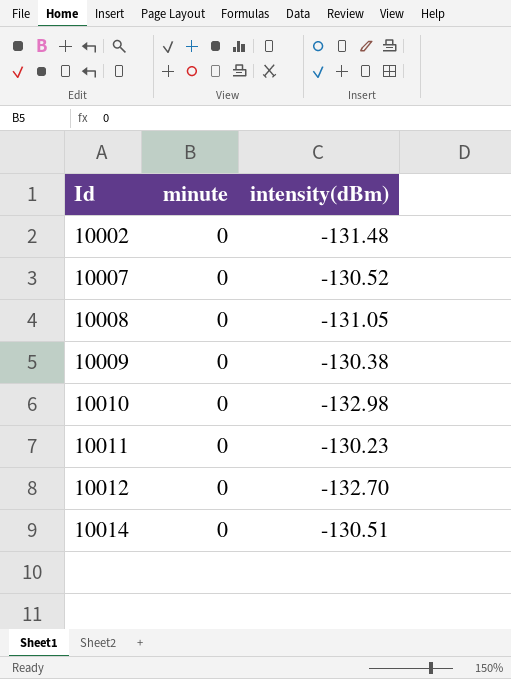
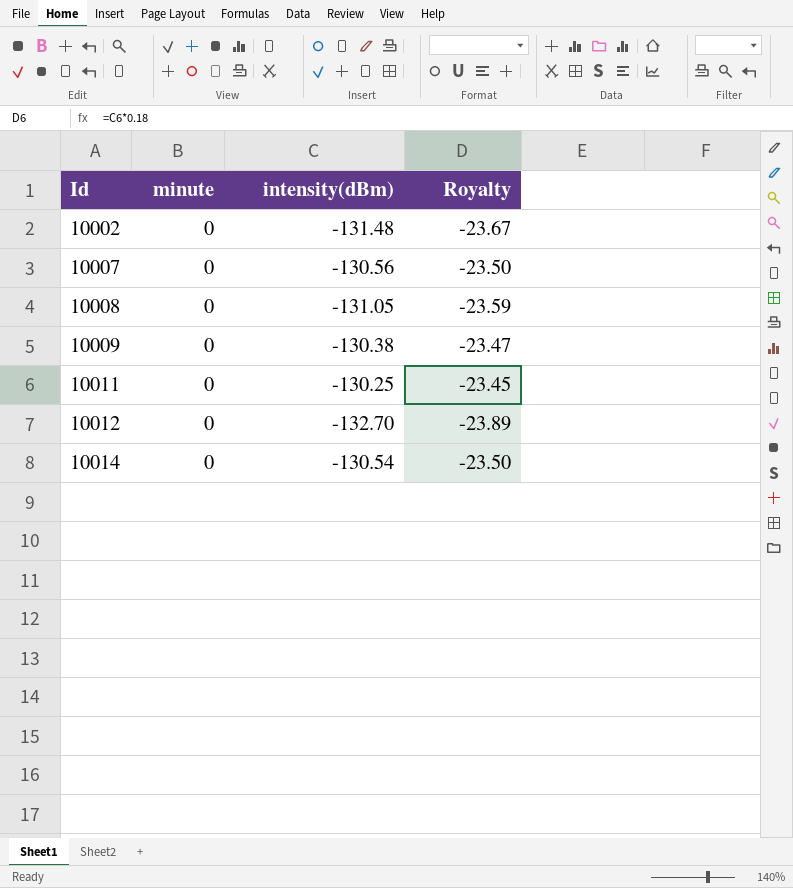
column Royalty | formula: none -> [intensity(dBm)] * 0.18
row 10010: 0 | -132.98 -> none
10007 | intensity(dBm): -130.52 -> -130.56
10011 | intensity(dBm): -130.23 -> -130.25
10014 | intensity(dBm): -130.51 -> -130.54

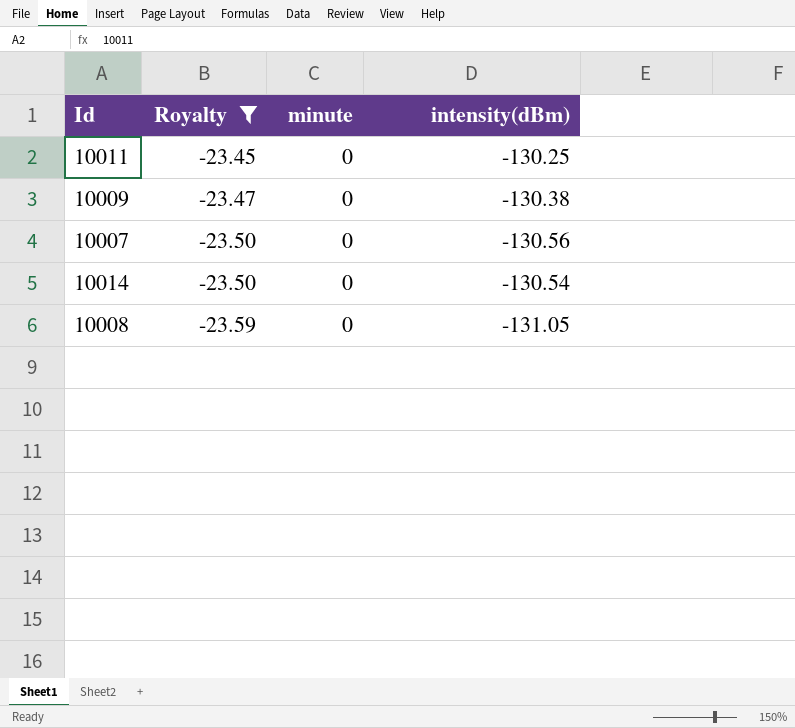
filter: none -> Royalty >= -23.59
row order: Id ascending -> Royalty descending
column Royalty | position: 4 -> 2

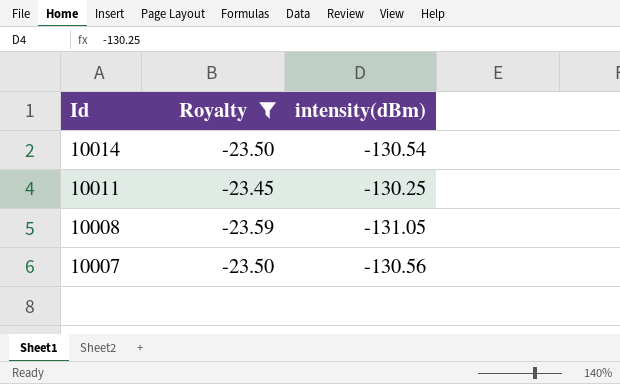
row order: Royalty descending -> Id descending
column minute | position: 3 -> none
row 10009: -23.47 | 0 | -130.38 -> none

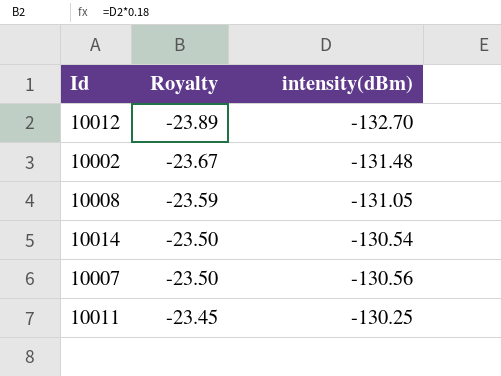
filter: Royalty >= -23.59 -> none
row order: Id descending -> Royalty ascending

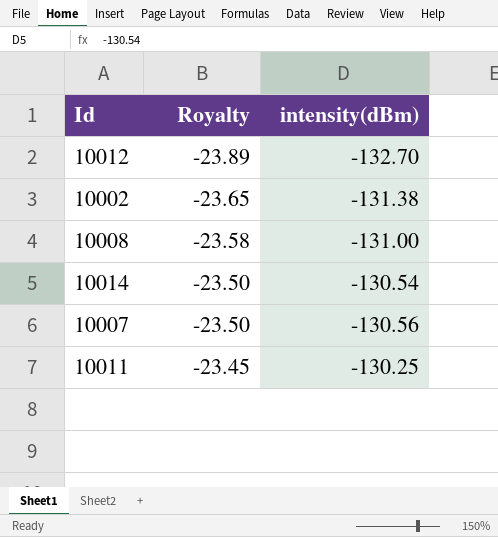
10002 | Royalty: -23.67 -> -23.65
10002 | intensity(dBm): -131.48 -> -131.38
10008 | Royalty: -23.59 -> -23.58
10008 | intensity(dBm): -131.05 -> -131.00

